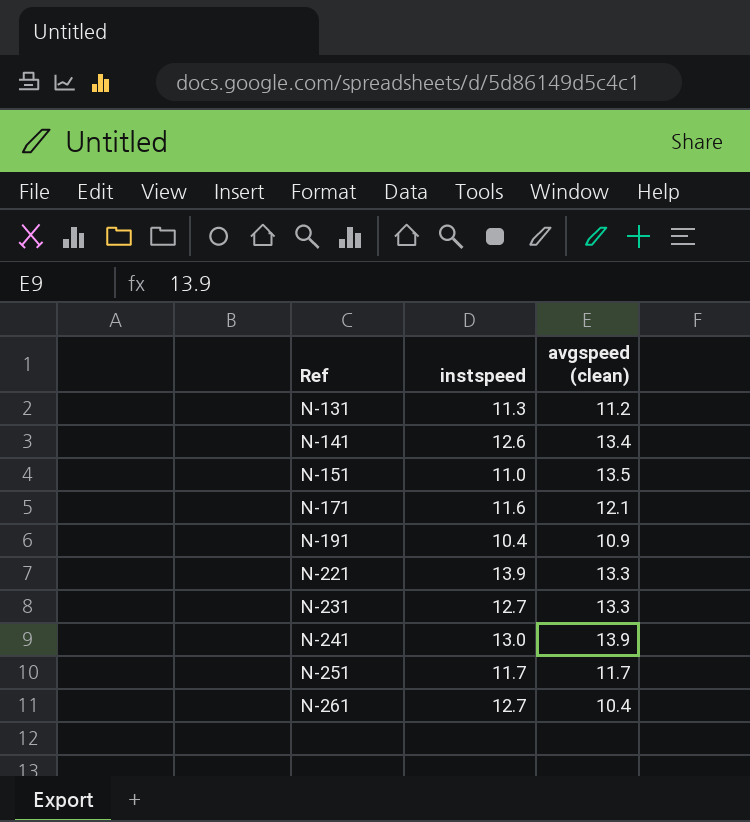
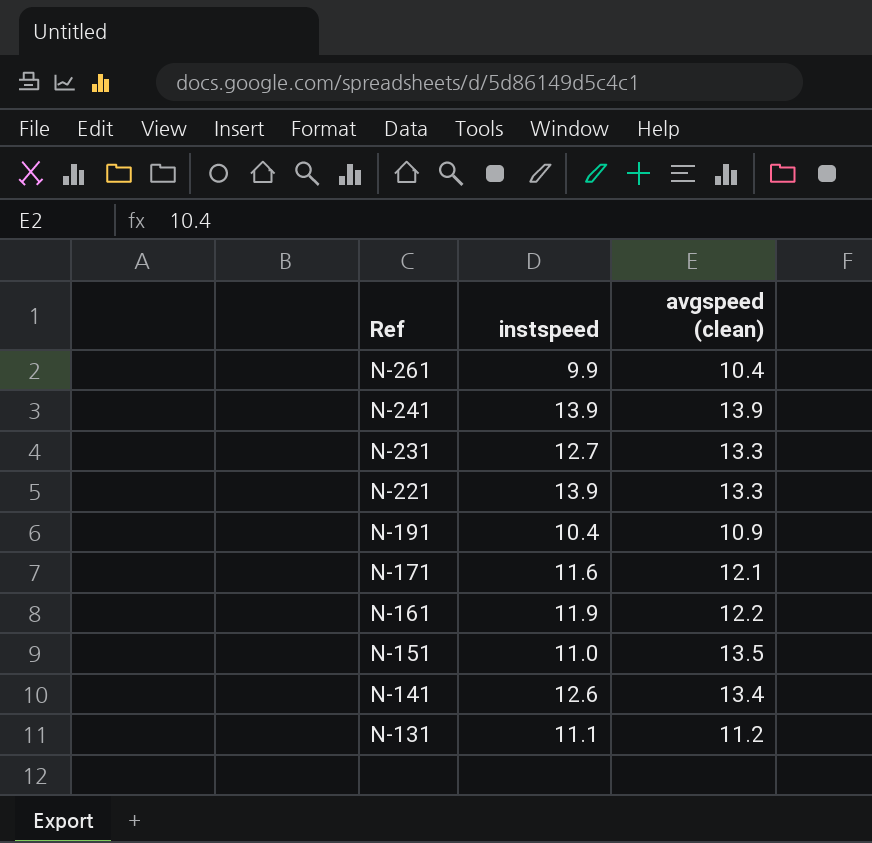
row order: Ref ascending -> Ref descending
row N-251: 11.7 | 11.7 -> none
N-261 | instspeed: 12.7 -> 9.9
N-241 | instspeed: 13.0 -> 13.9
row N-161: none -> 11.9 | 12.2
N-131 | instspeed: 11.3 -> 11.1

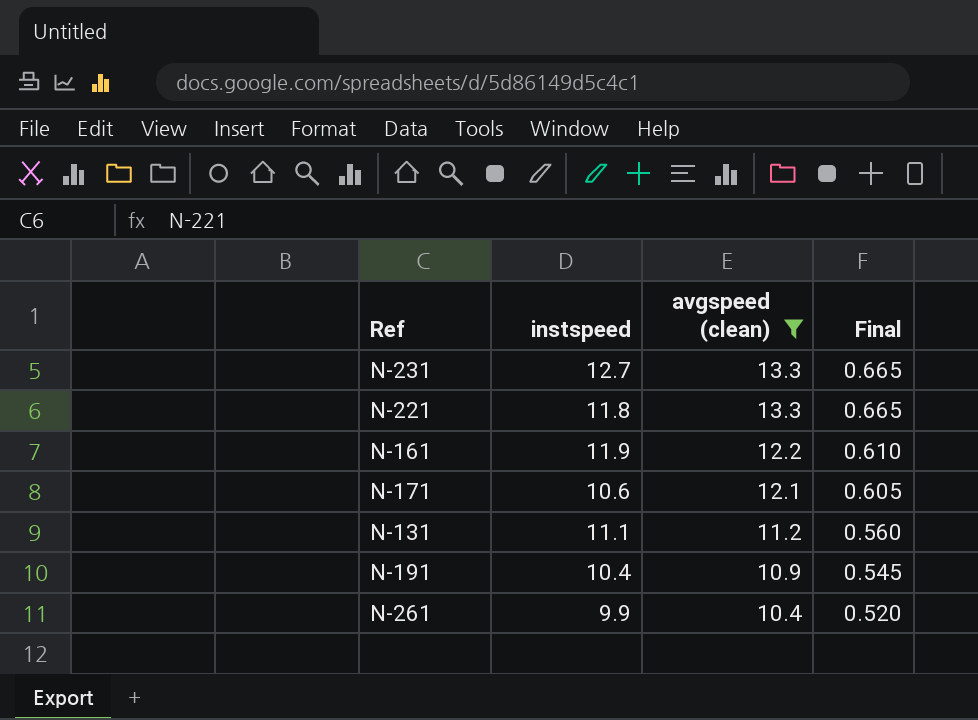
filter: none -> avgspeed (clean) <= 13.3
row order: Ref descending -> avgspeed (clean) descending
column Final | formula: none -> [avgspeed (clean)] * 0.05
N-221 | instspeed: 13.9 -> 11.8
N-171 | instspeed: 11.6 -> 10.6

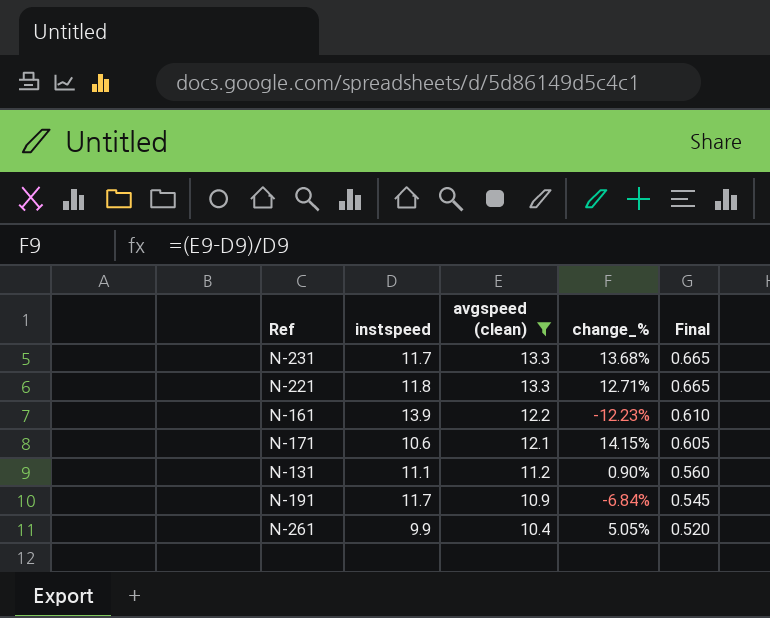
column change_% | formula: none -> ([avgspeed (clean)] - [instspeed]) / [instspeed]
N-231 | instspeed: 12.7 -> 11.7
N-161 | instspeed: 11.9 -> 13.9
N-191 | instspeed: 10.4 -> 11.7

